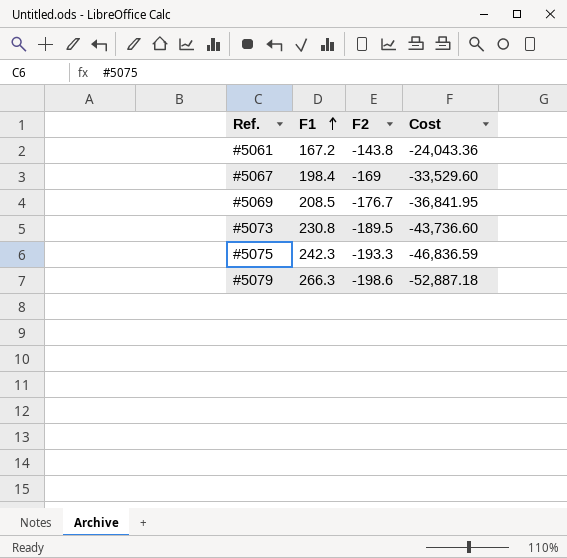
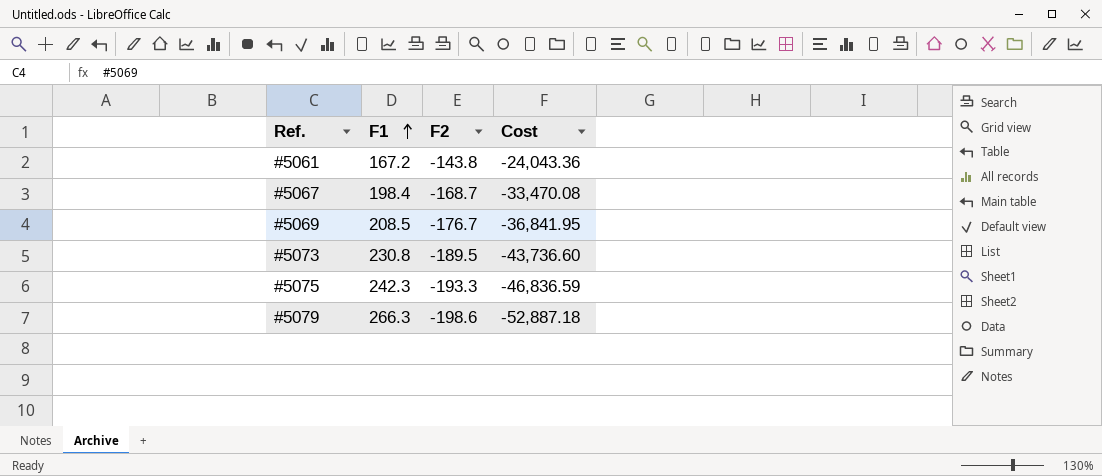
#5067 | F2: -169 -> -168.7
#5067 | Cost: -33,529.60 -> -33,470.08

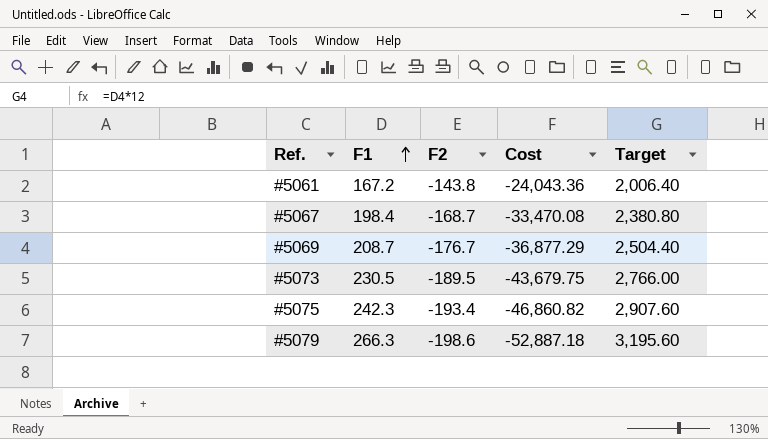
column Target | formula: none -> [F1] * 12
#5069 | F1: 208.5 -> 208.7
#5069 | Cost: -36,841.95 -> -36,877.29
#5073 | F1: 230.8 -> 230.5
#5073 | Cost: -43,736.60 -> -43,679.75
#5075 | F2: -193.3 -> -193.4
#5075 | Cost: -46,836.59 -> -46,860.82

